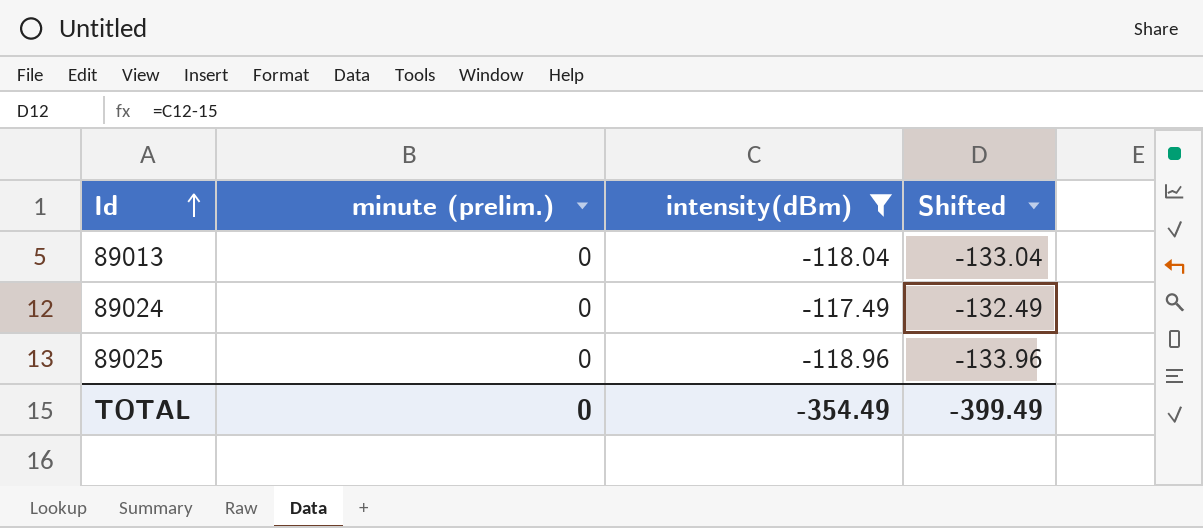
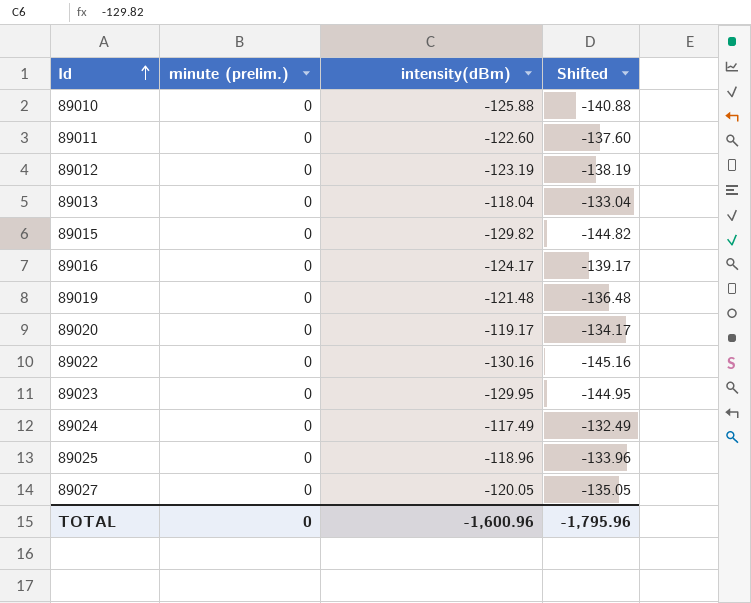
filter: intensity(dBm) >= -118.96 -> none
TOTAL | intensity(dBm): -354.49 -> -1,600.96
TOTAL | Shifted: -399.49 -> -1,795.96

